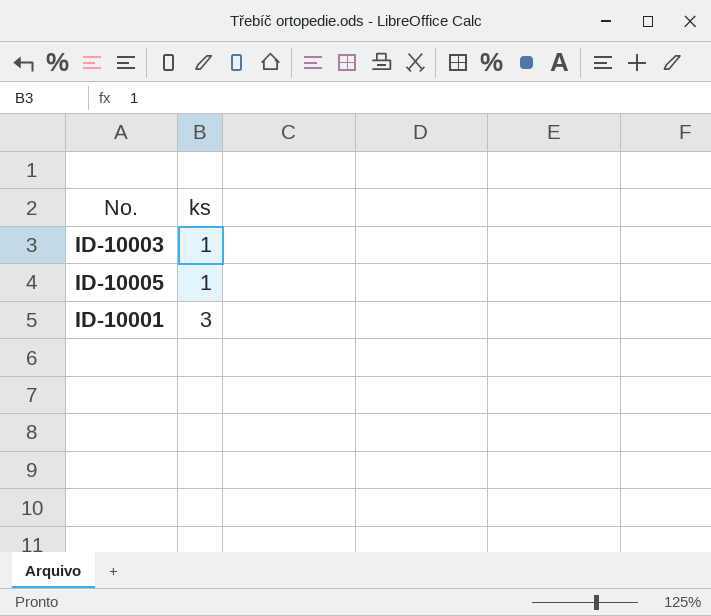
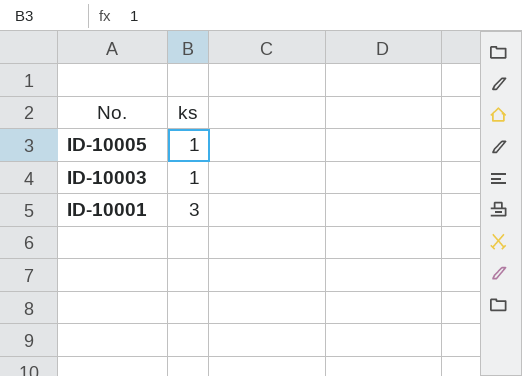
row order: ks ascending -> No. descending

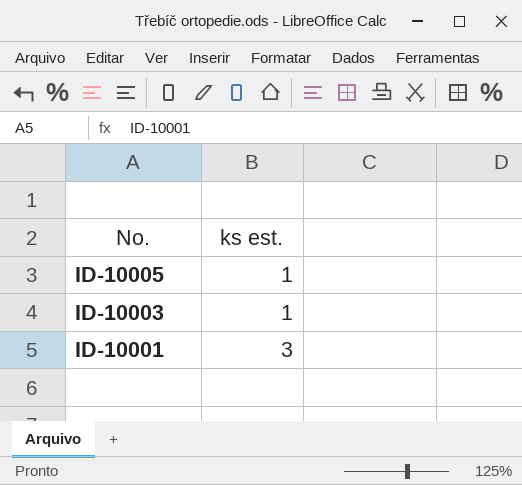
column name: ks -> ks est.

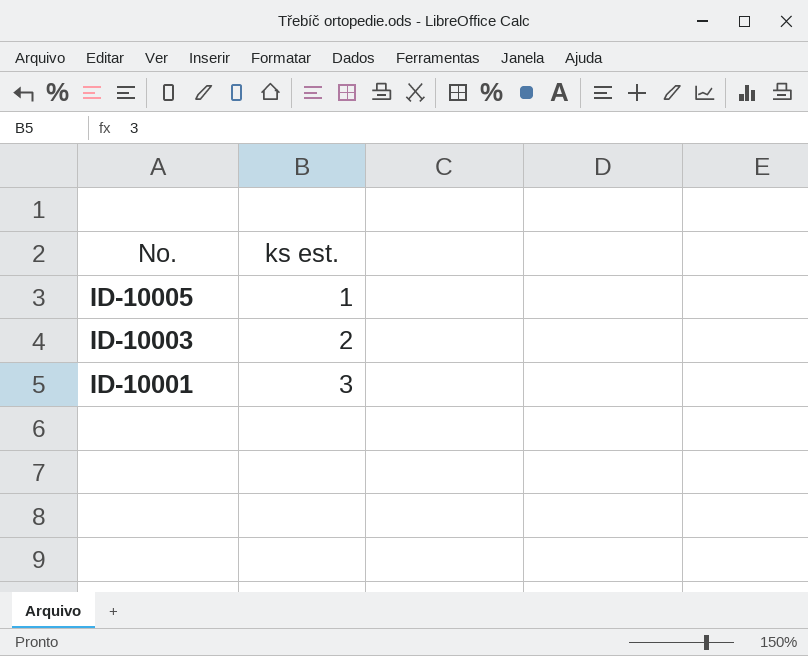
ID-10003 | ks est.: 1 -> 2

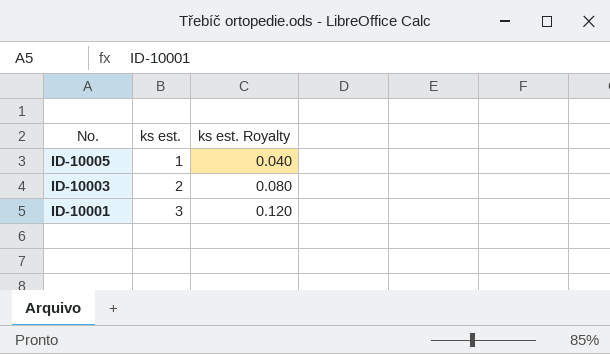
column ks est. Royalty | formula: none -> [ks est.] * 0.04

